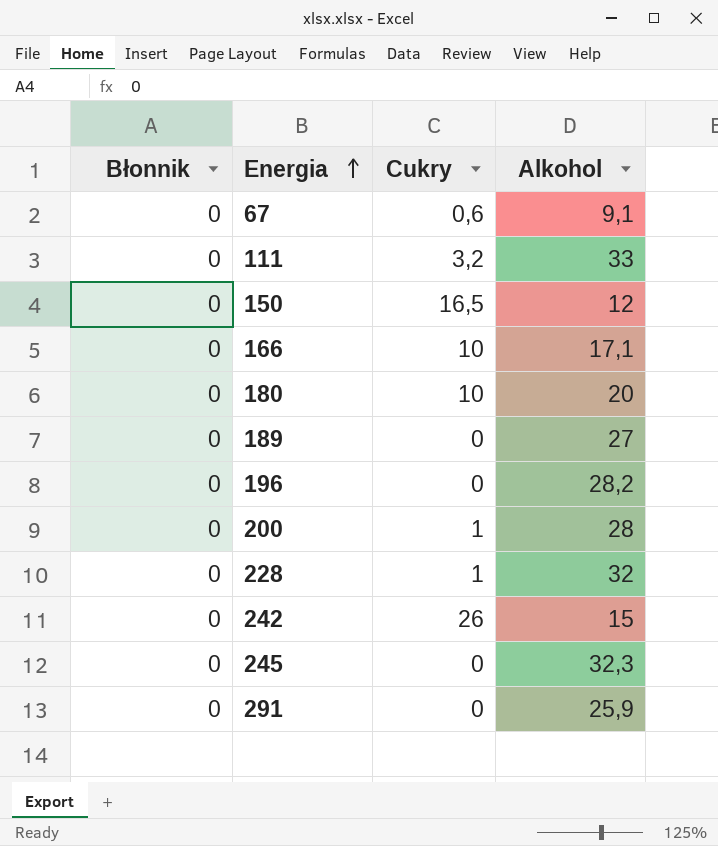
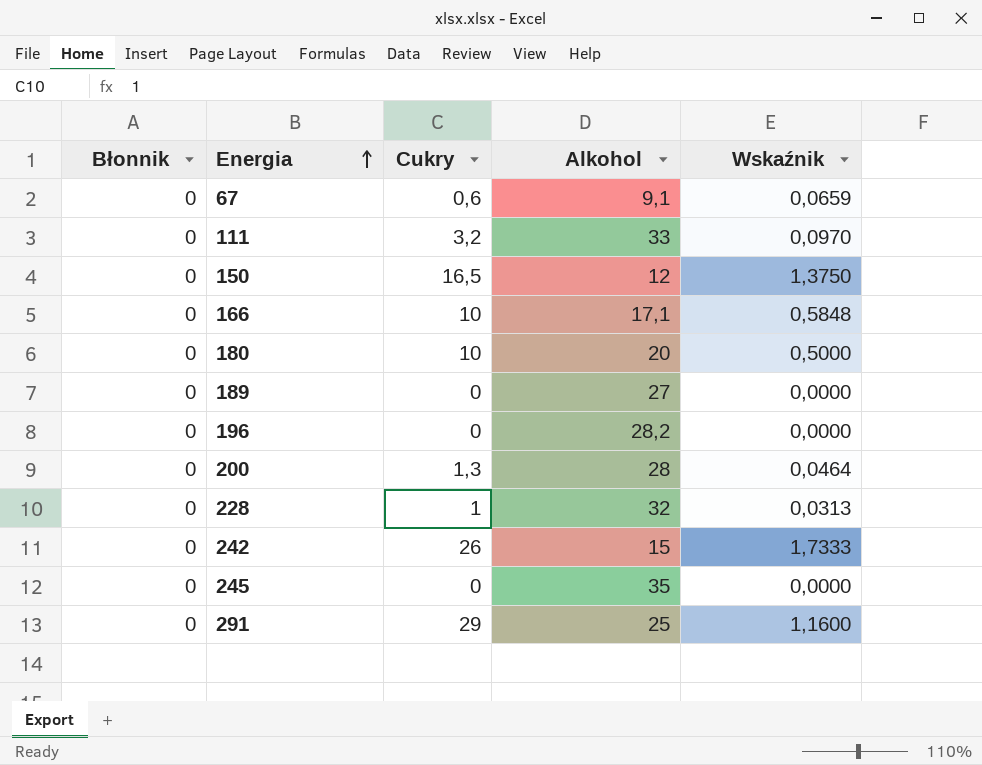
column Wskaźnik | formula: none -> [Cukry] / [Alkohol]
200 | Cukry: 1 -> 1,3
245 | Alkohol: 32,3 -> 35
291 | Cukry: 0 -> 29
291 | Alkohol: 25,9 -> 25

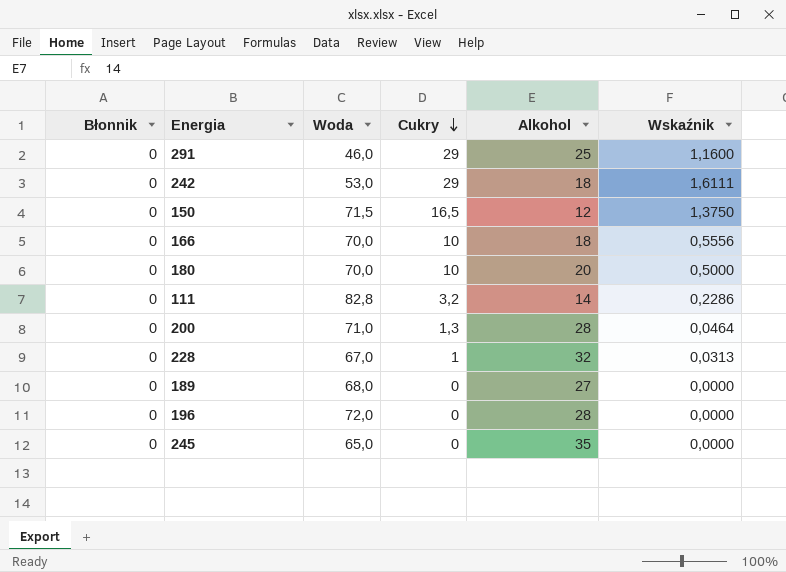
row order: Energia ascending -> Cukry descending
column Woda | position: none -> 3
row 67: 0 | 0,6 | 9,1 | 0,0659 -> none
242 | Cukry: 26 -> 29
242 | Alkohol: 15 -> 18
242 | Wskaźnik: 1,7333 -> 1,6111
166 | Alkohol: 17,1 -> 18
166 | Wskaźnik: 0,5848 -> 0,5556
111 | Alkohol: 33 -> 14
111 | Wskaźnik: 0,0970 -> 0,2286
196 | Alkohol: 28,2 -> 28

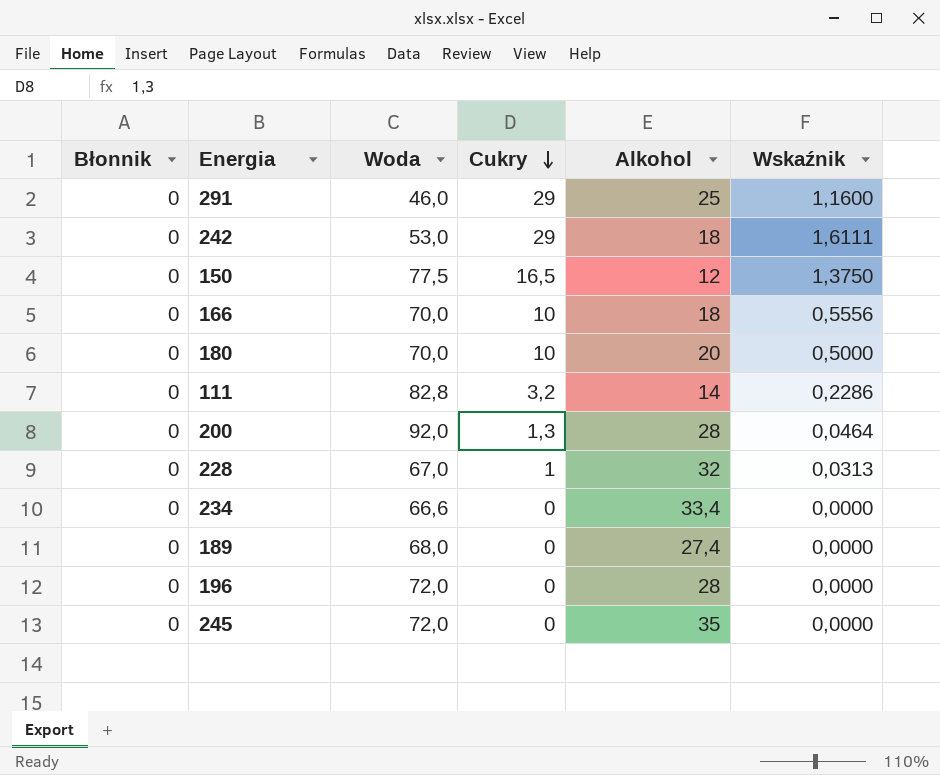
150 | Woda: 71,5 -> 77,5
200 | Woda: 71,0 -> 92,0
row 234: none -> 0 | 66,6 | 0 | 33,4 | 0,0000
189 | Alkohol: 27 -> 27,4
245 | Woda: 65,0 -> 72,0

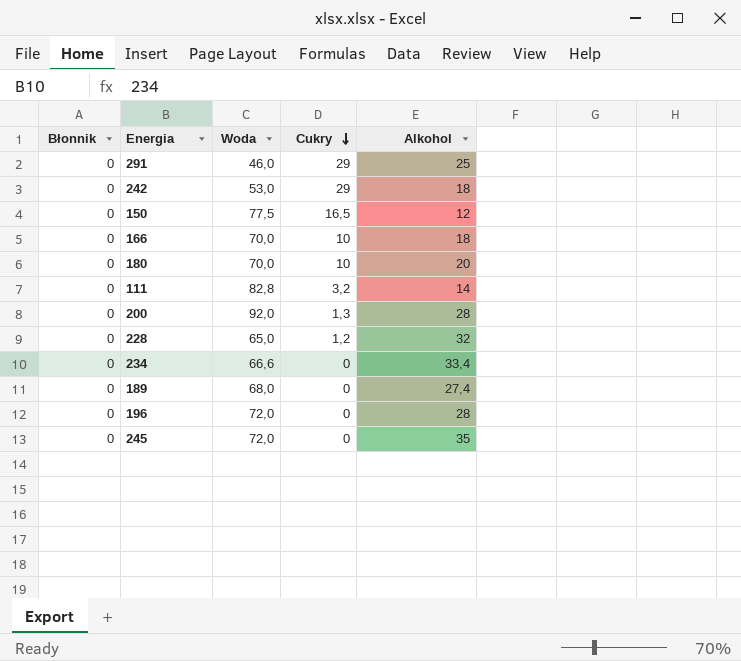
column Wskaźnik | formula: [Cukry] / [Alkohol] -> none
228 | Woda: 67,0 -> 65,0
228 | Cukry: 1 -> 1,2

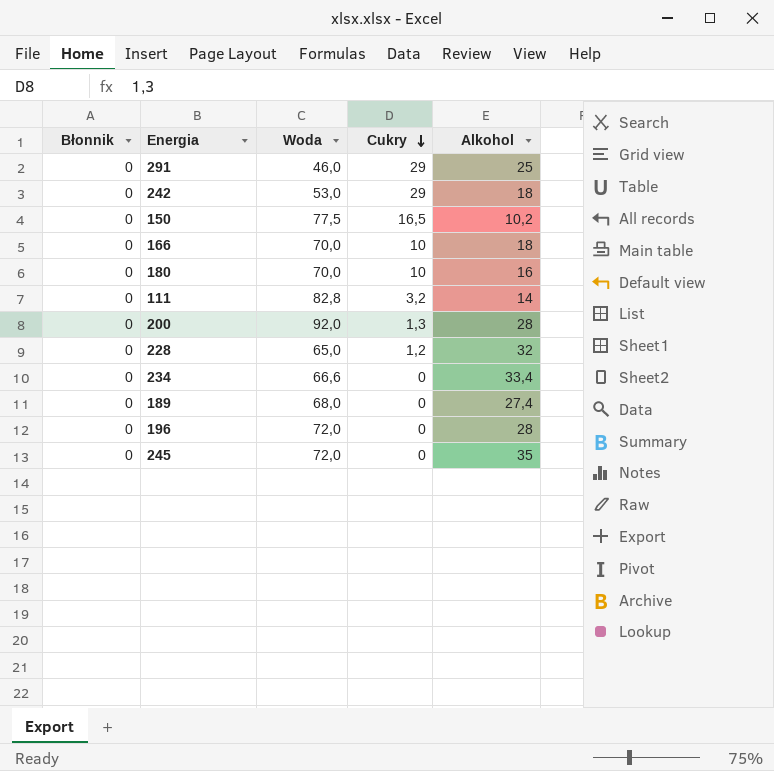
150 | Alkohol: 12 -> 10,2
180 | Alkohol: 20 -> 16

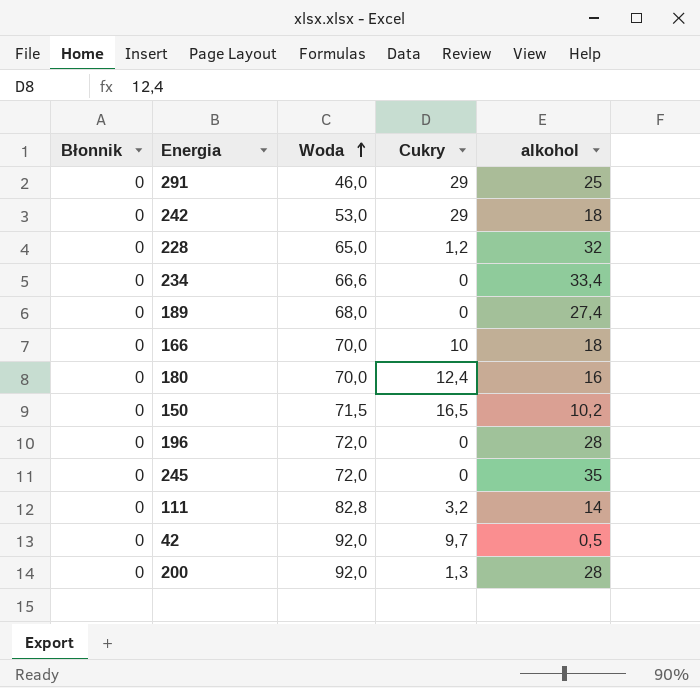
row order: Cukry descending -> Woda ascending
column name: Alkohol -> alkohol
180 | Cukry: 10 -> 12,4
150 | Woda: 77,5 -> 71,5
row 42: none -> 0 | 92,0 | 9,7 | 0,5

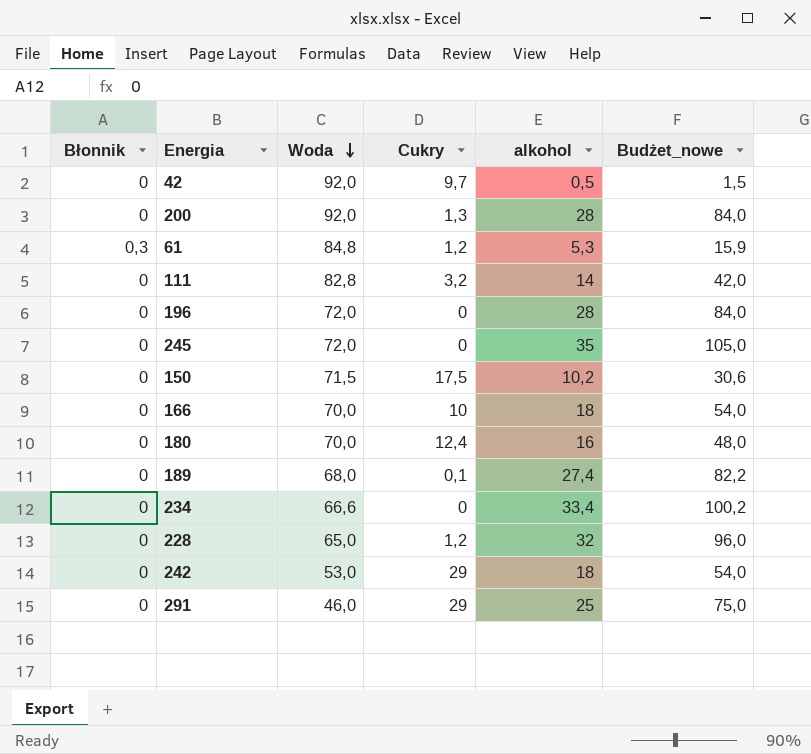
row order: Woda ascending -> Woda descending
column Budżet_nowe | formula: none -> [alkohol] * 3
row 61: none -> 0,3 | 84,8 | 1,2 | 5,3 | 15,9
150 | Cukry: 16,5 -> 17,5
189 | Cukry: 0 -> 0,1

